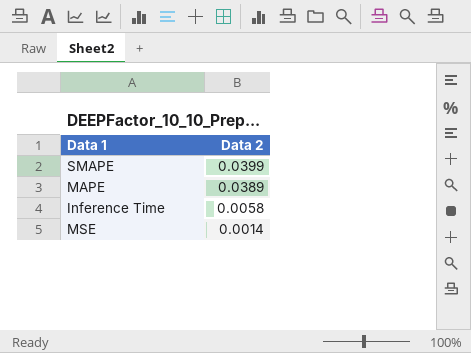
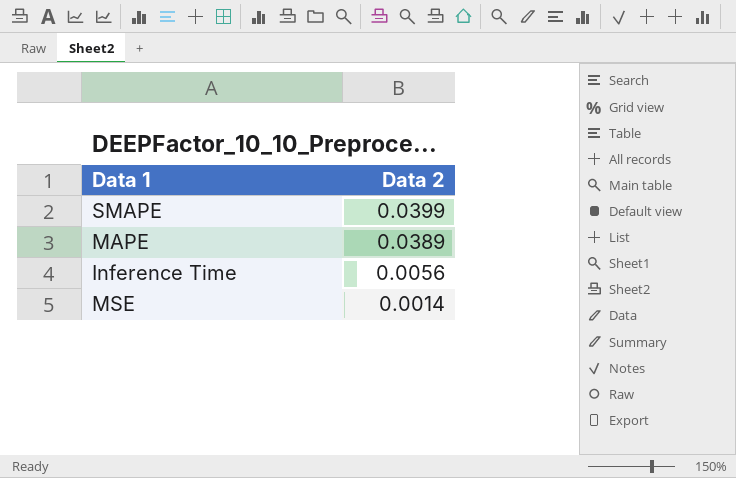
Inference Time | Data 2: 0.0058 -> 0.0056

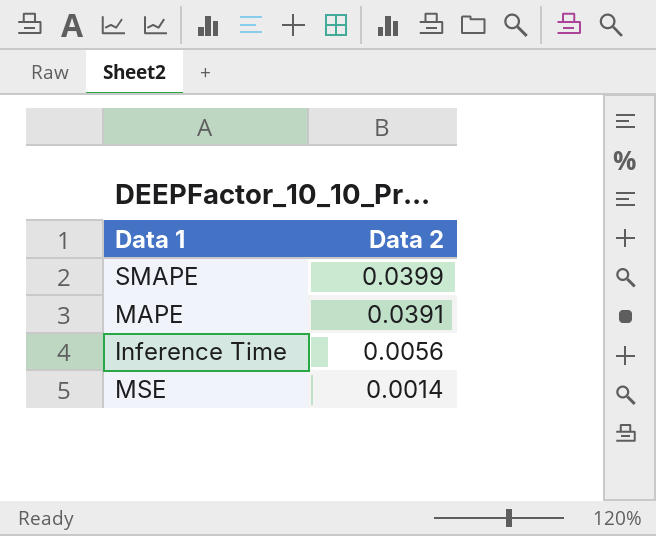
MAPE | Data 2: 0.0389 -> 0.0391

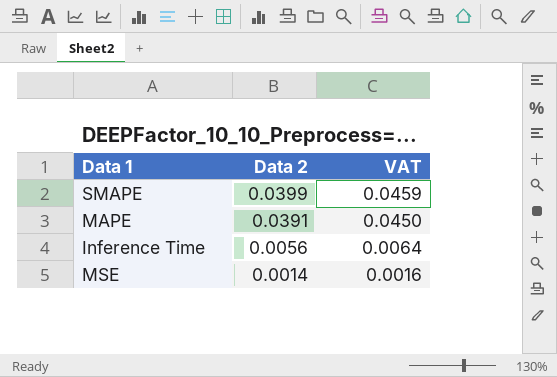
column VAT | formula: none -> [Data 2] * 1.15

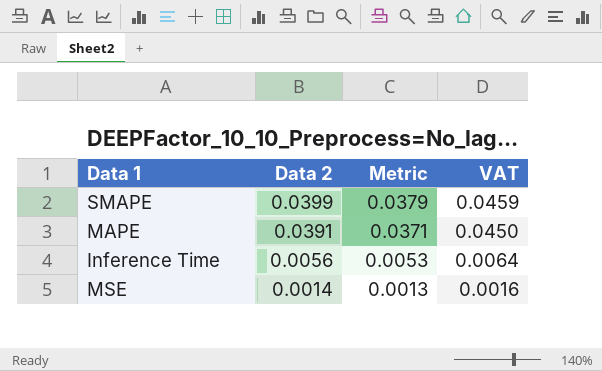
column Metric | formula: none -> [Data 2] * 0.95

